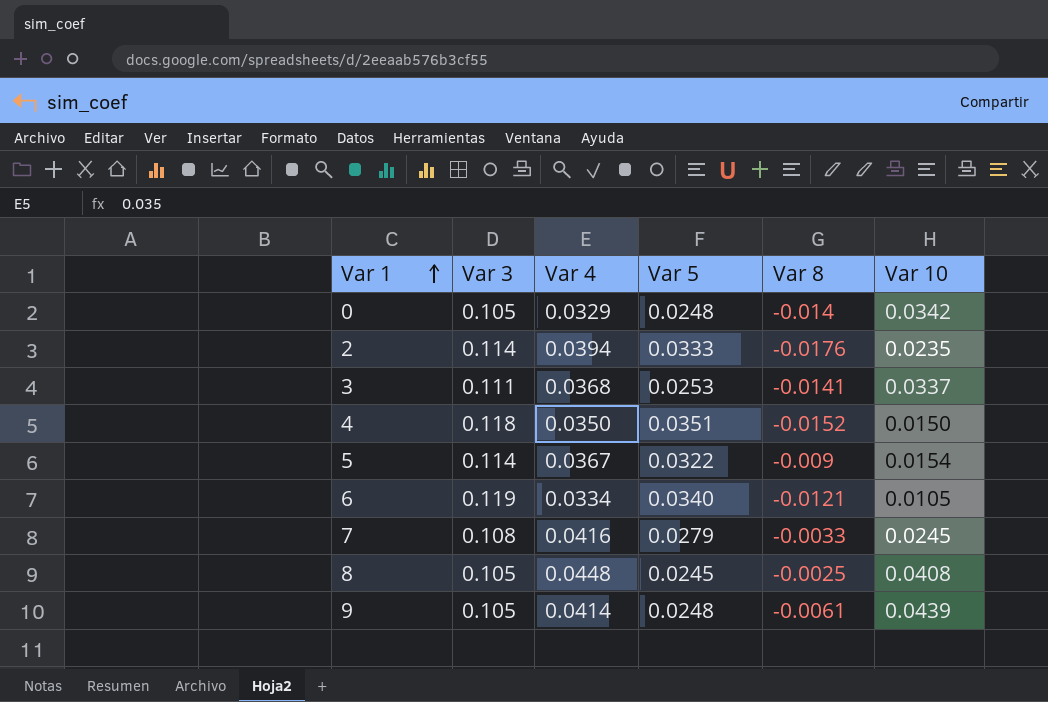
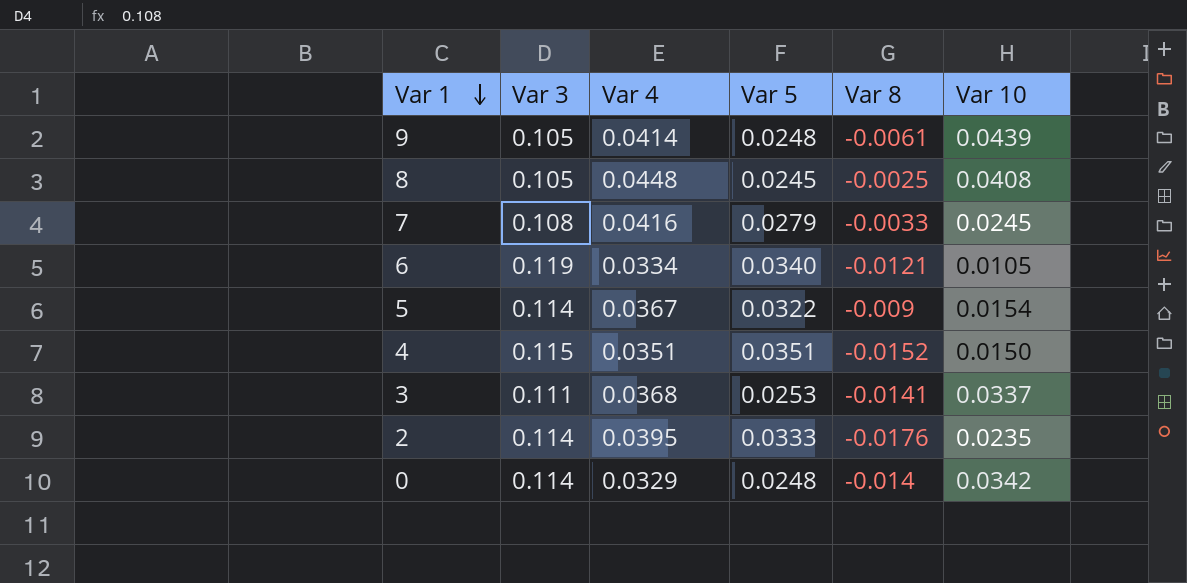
row order: Var 1 ascending -> Var 1 descending
4 | Var 3: 0.118 -> 0.115
4 | Var 4: 0.0350 -> 0.0351
2 | Var 4: 0.0394 -> 0.0395
0 | Var 3: 0.105 -> 0.114

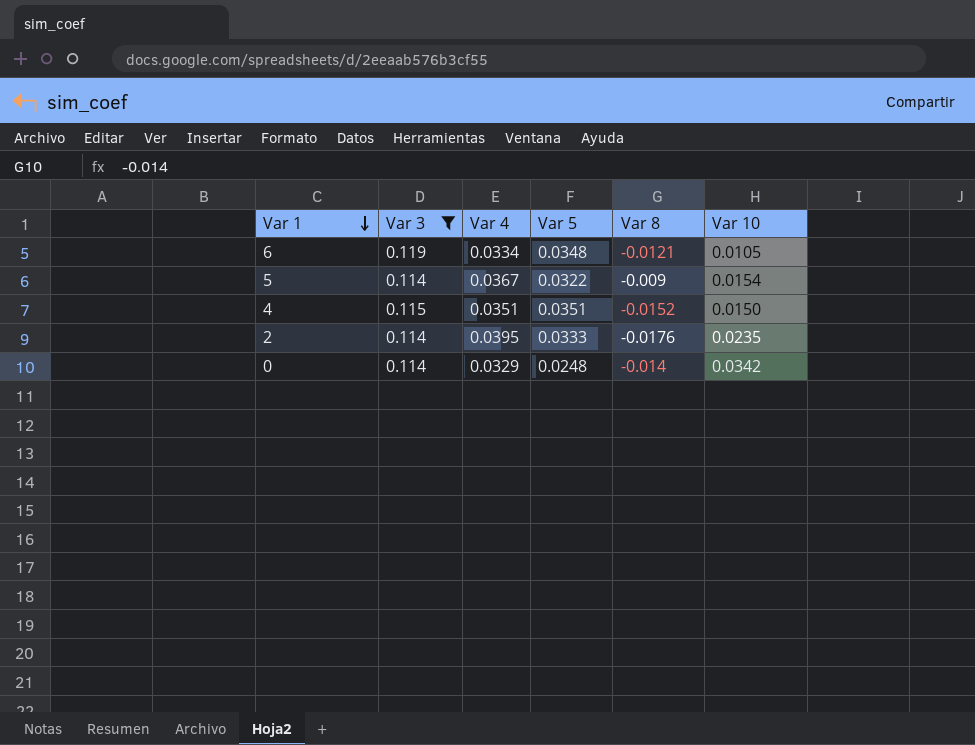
filter: none -> Var 3 >= 0.114
6 | Var 5: 0.0340 -> 0.0348

